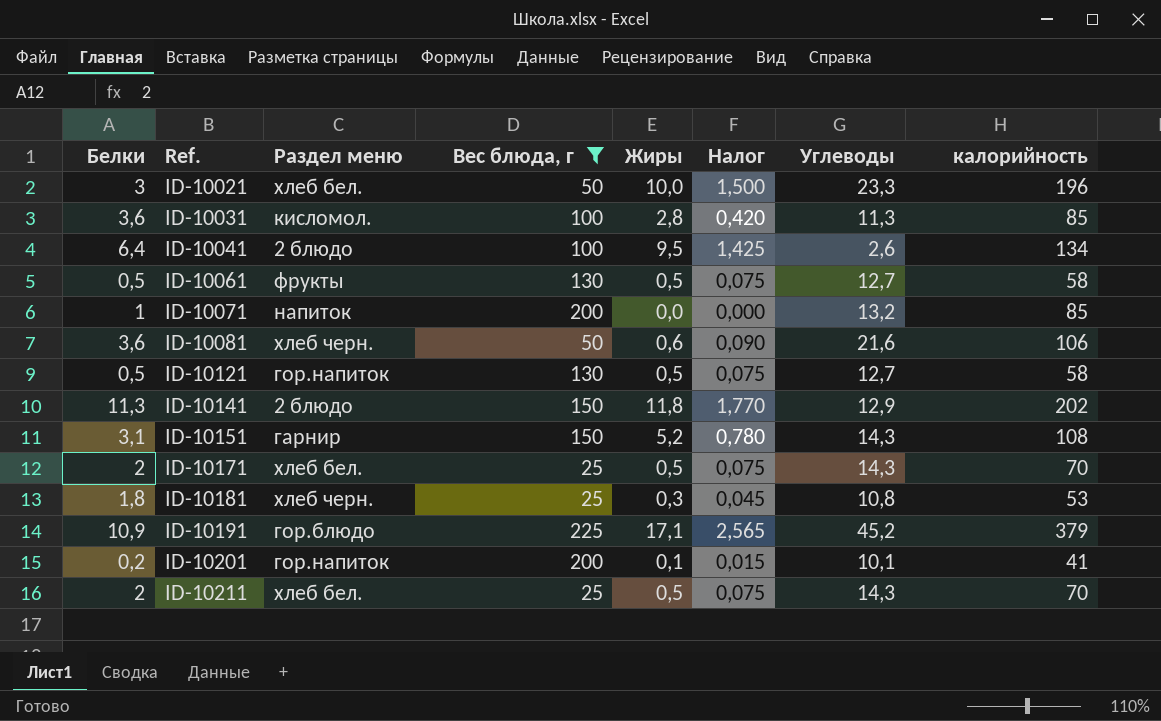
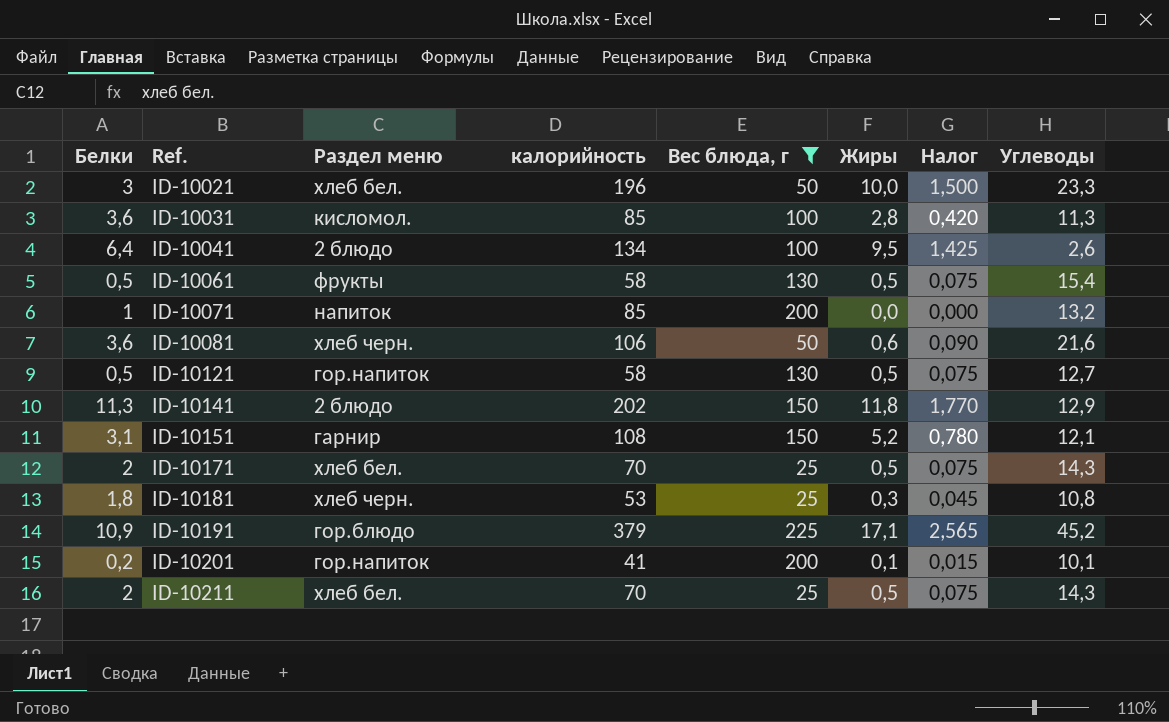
column калорийность | position: 8 -> 4
ID-10061 | Углеводы: 12,7 -> 15,4
ID-10151 | Углеводы: 14,3 -> 12,1

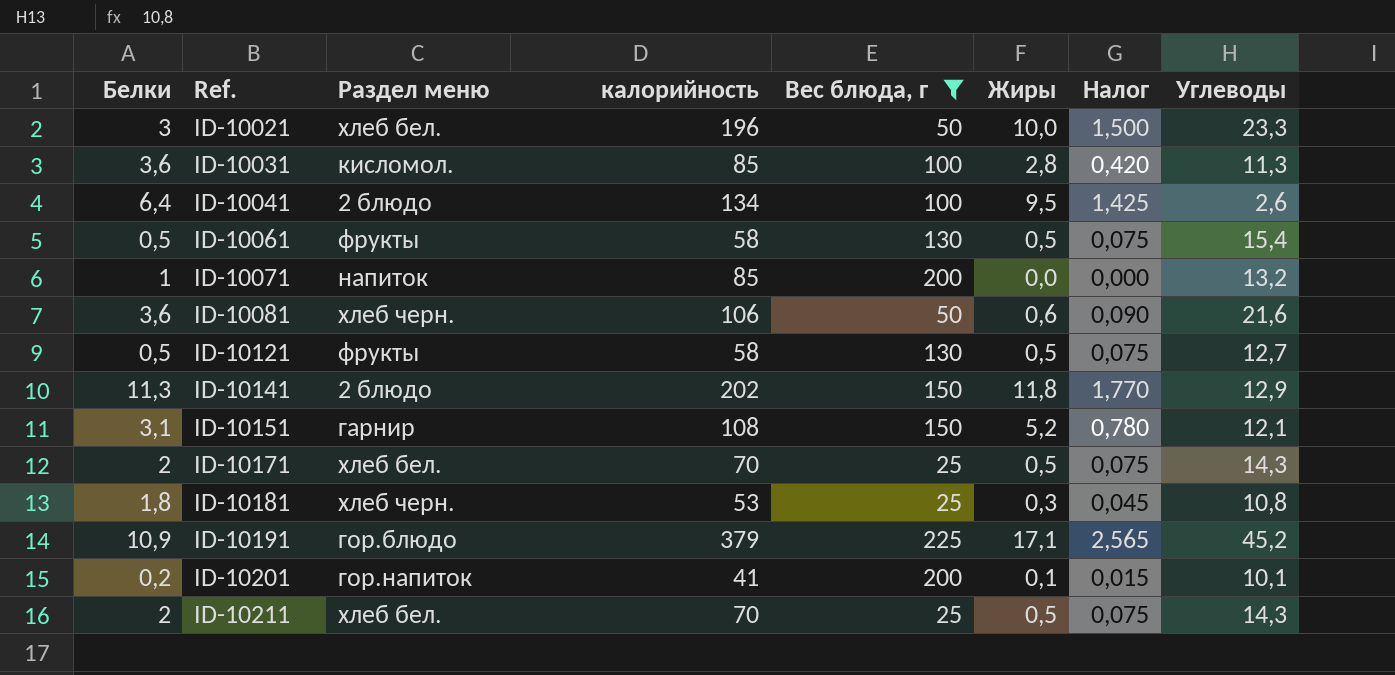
ID-10121 | Раздел меню: гор.напиток -> фрукты

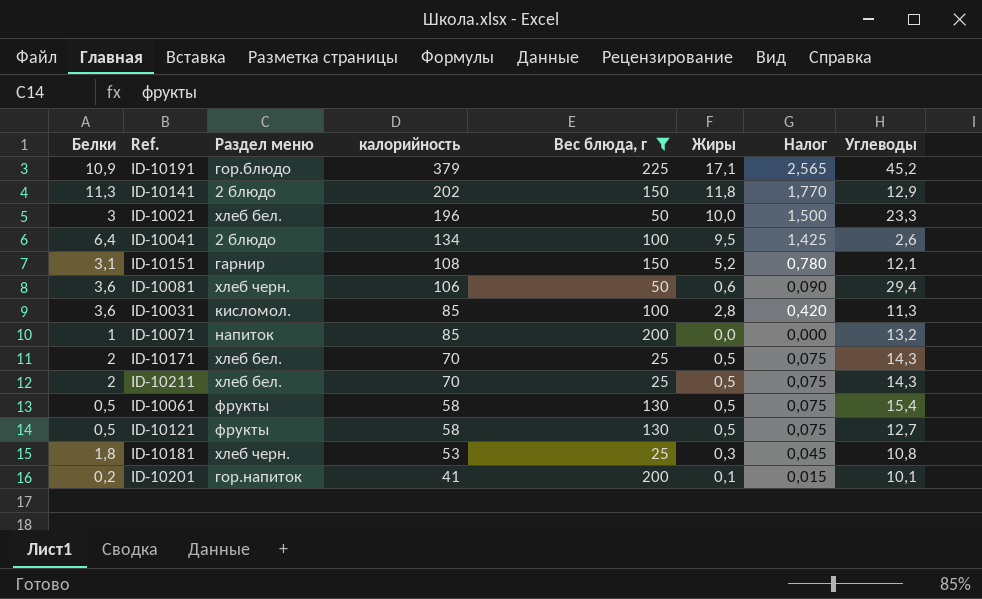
row order: Ref. ascending -> калорийность descending
ID-10081 | Углеводы: 21,6 -> 29,4

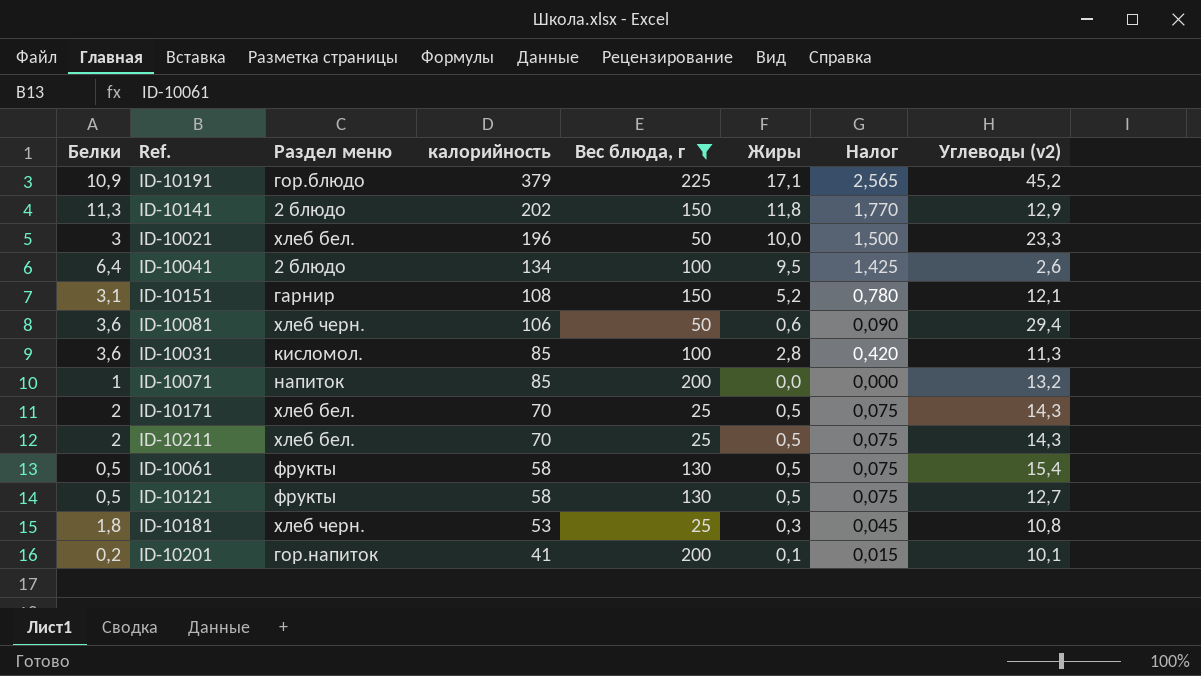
column name: Углеводы -> Углеводы (v2)

